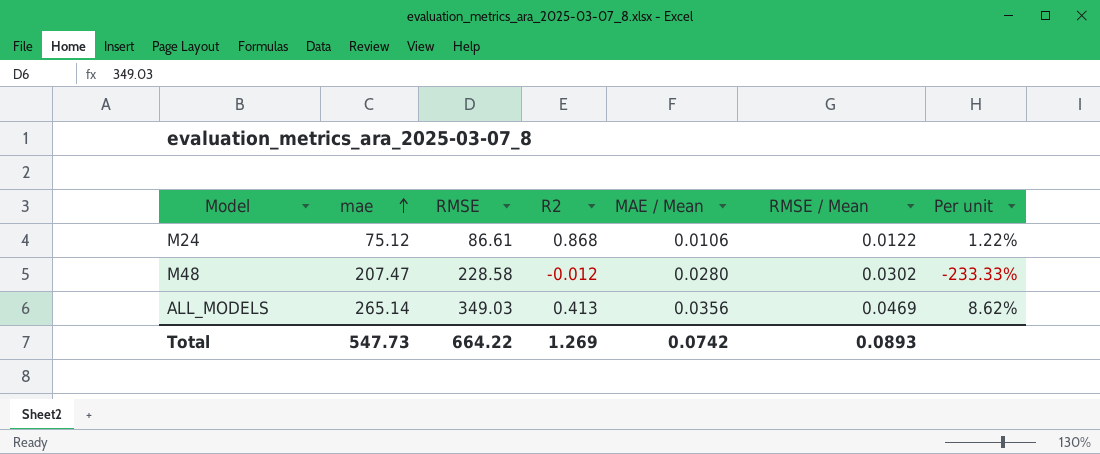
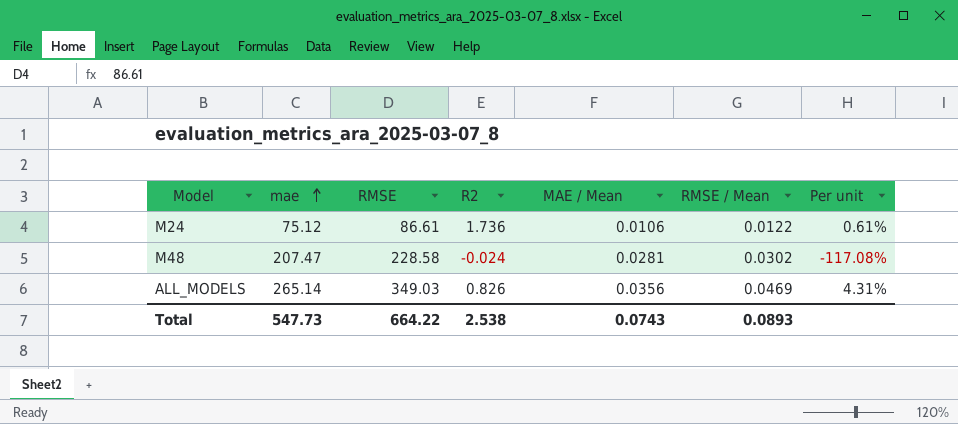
M24 | R2: 0.868 -> 1.736
M24 | Per unit: 1.22% -> 0.61%
M48 | R2: -0.012 -> -0.024
M48 | MAE / Mean: 0.0280 -> 0.0281
M48 | Per unit: -233.33% -> -117.08%
ALL_MODELS | R2: 0.413 -> 0.826
ALL_MODELS | Per unit: 8.62% -> 4.31%
Total | R2: 1.269 -> 2.538
Total | MAE / Mean: 0.0742 -> 0.0743

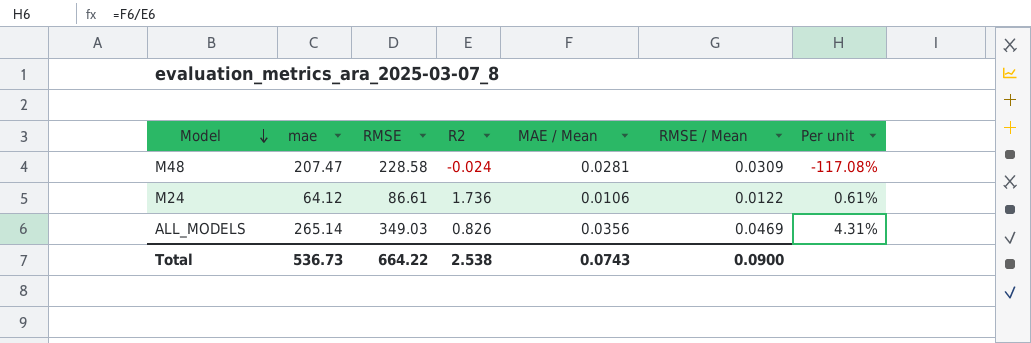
row order: mae ascending -> Model descending
M48 | RMSE / Mean: 0.0302 -> 0.0309
M24 | mae: 75.12 -> 64.12
Total | mae: 547.73 -> 536.73
Total | RMSE / Mean: 0.0893 -> 0.0900

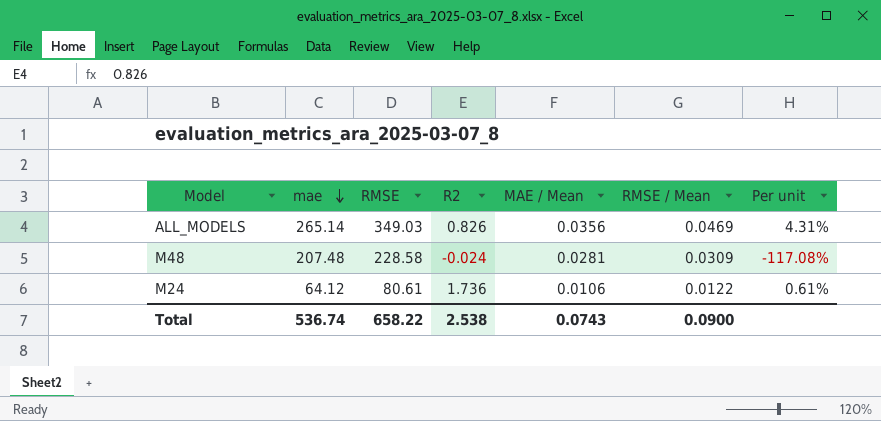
row order: Model descending -> mae descending
M48 | mae: 207.47 -> 207.48
M24 | RMSE: 86.61 -> 80.61
Total | mae: 536.73 -> 536.74
Total | RMSE: 664.22 -> 658.22

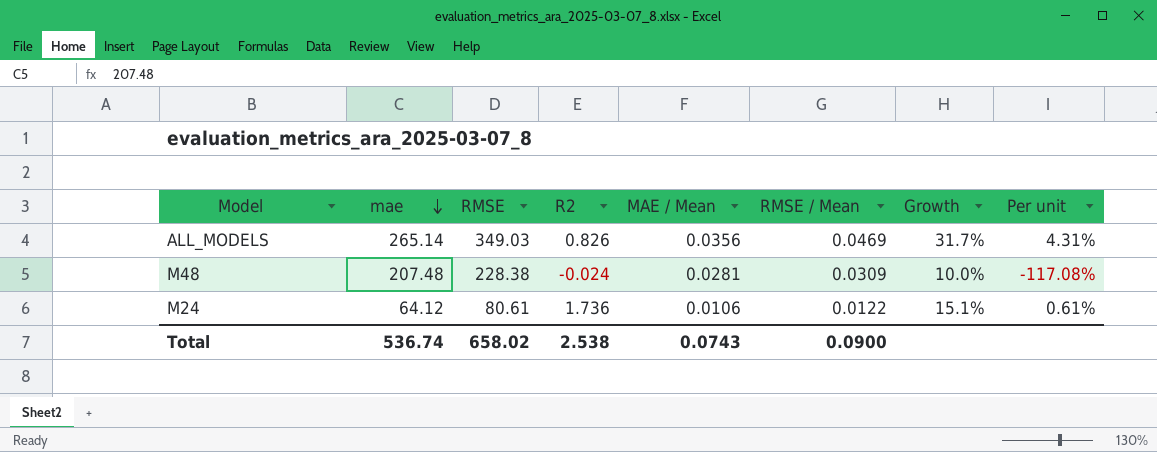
column Growth | formula: none -> ([RMSE / Mean] - [MAE / Mean]) / [MAE / Mean]
M48 | RMSE: 228.58 -> 228.38
Total | RMSE: 658.22 -> 658.02

